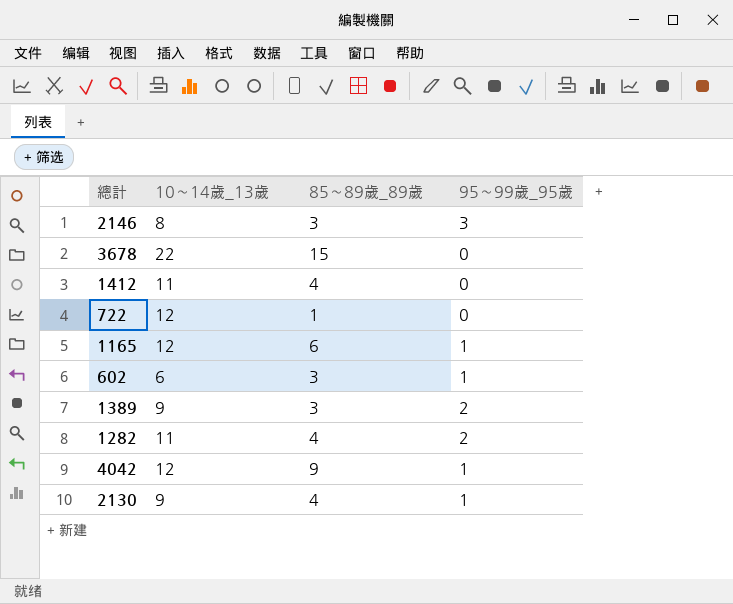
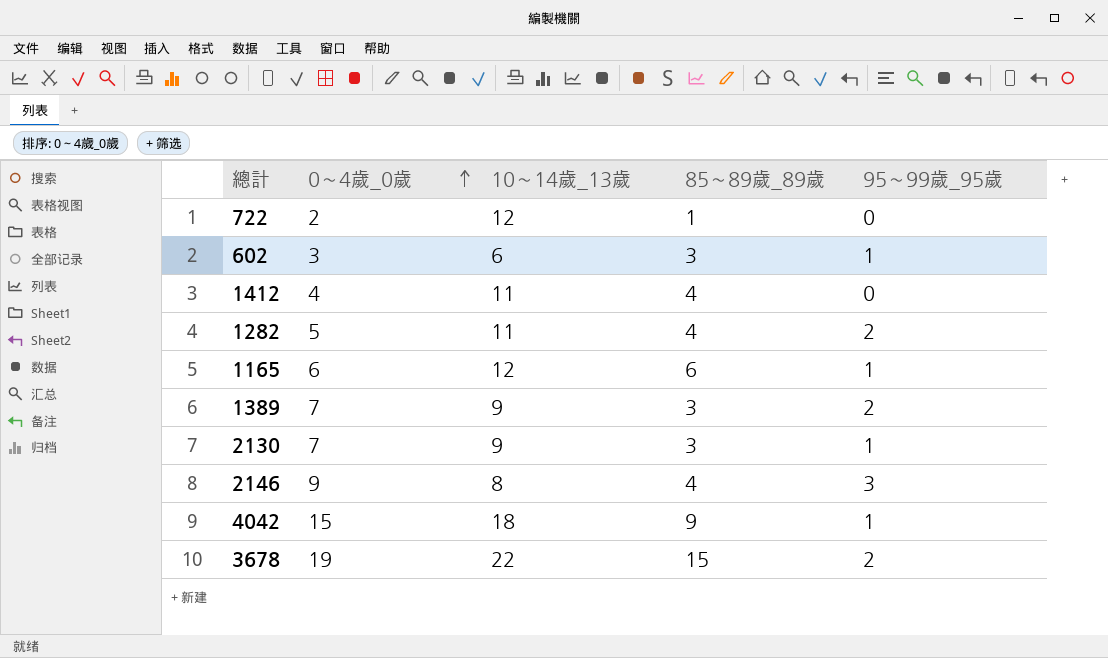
row order: none -> 0～4歲_0歲 ascending
column 0～4歲_0歲 | position: none -> 2
2130 | 85～89歲_89歲: 4 -> 3
2146 | 85～89歲_89歲: 3 -> 4
4042 | 10～14歲_13歲: 12 -> 18
3678 | 95～99歲_95歲: 0 -> 2

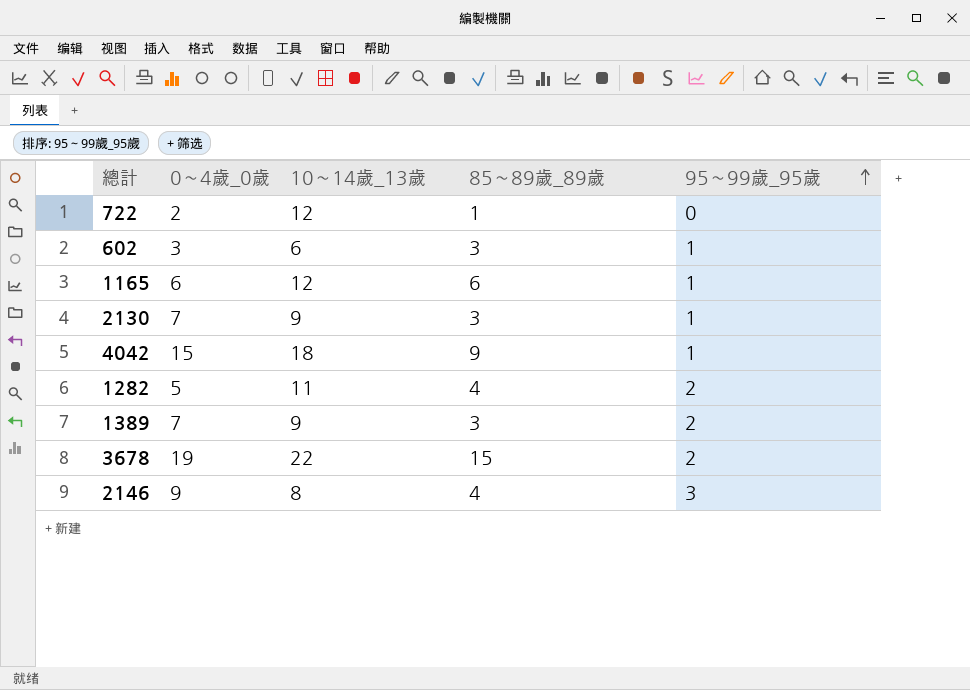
row order: 0～4歲_0歲 ascending -> 95～99歲_95歲 ascending
row 1412: 4 | 11 | 4 | 0 -> none

